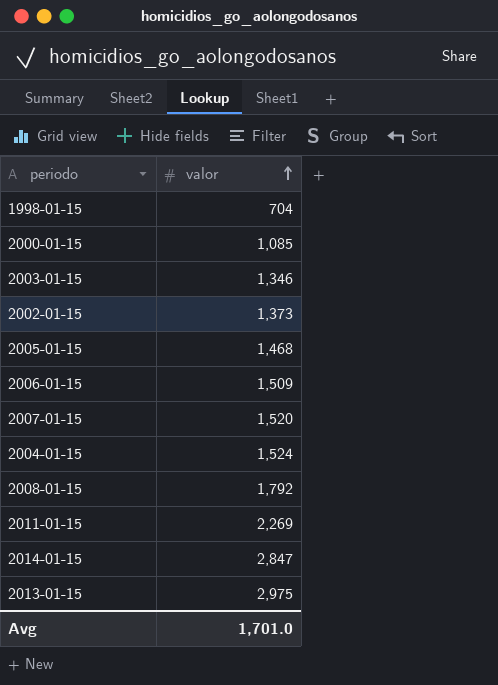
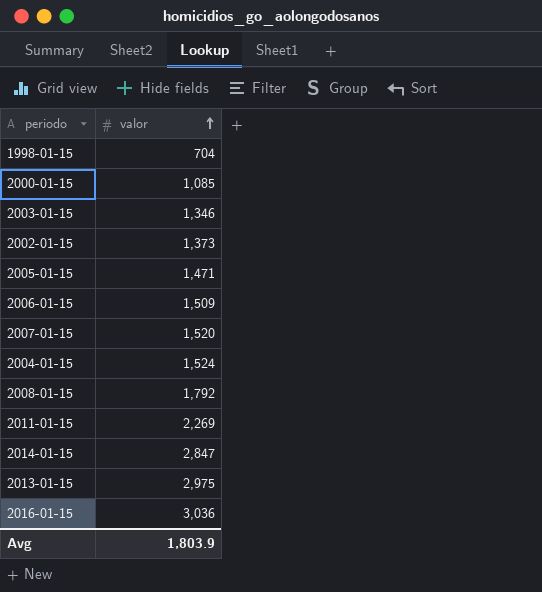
2005-01-15 | valor: 1,468 -> 1,471
row 2016-01-15: none -> 3,036
Avg | valor: 1,701.0 -> 1,803.9

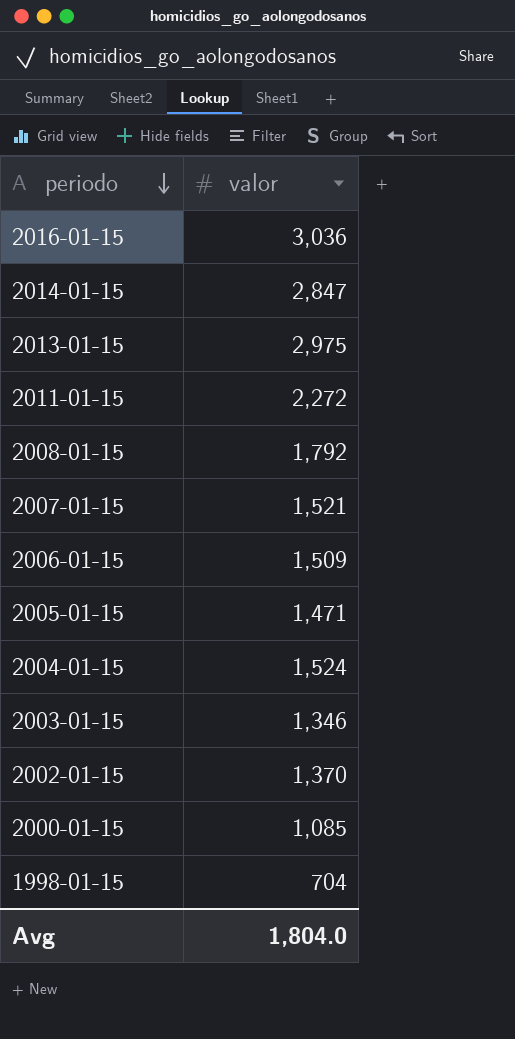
row order: valor ascending -> periodo descending
2011-01-15 | valor: 2,269 -> 2,272
2007-01-15 | valor: 1,520 -> 1,521
2002-01-15 | valor: 1,373 -> 1,370
Avg | valor: 1,803.9 -> 1,804.0

